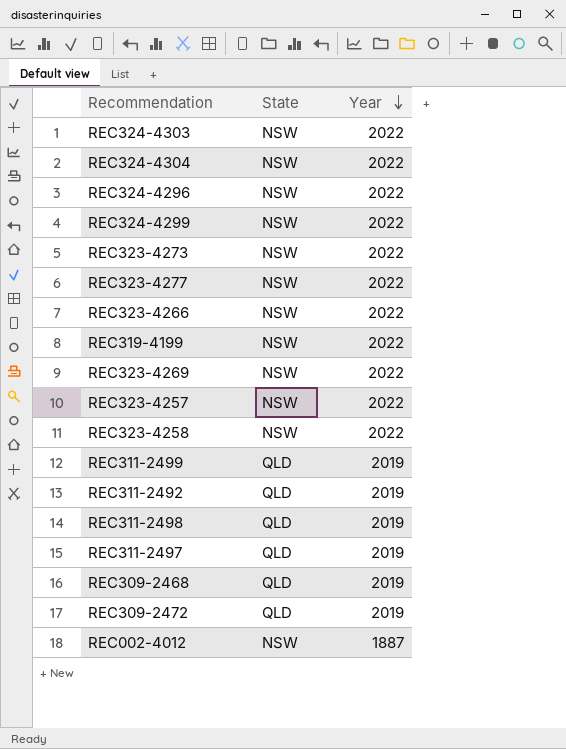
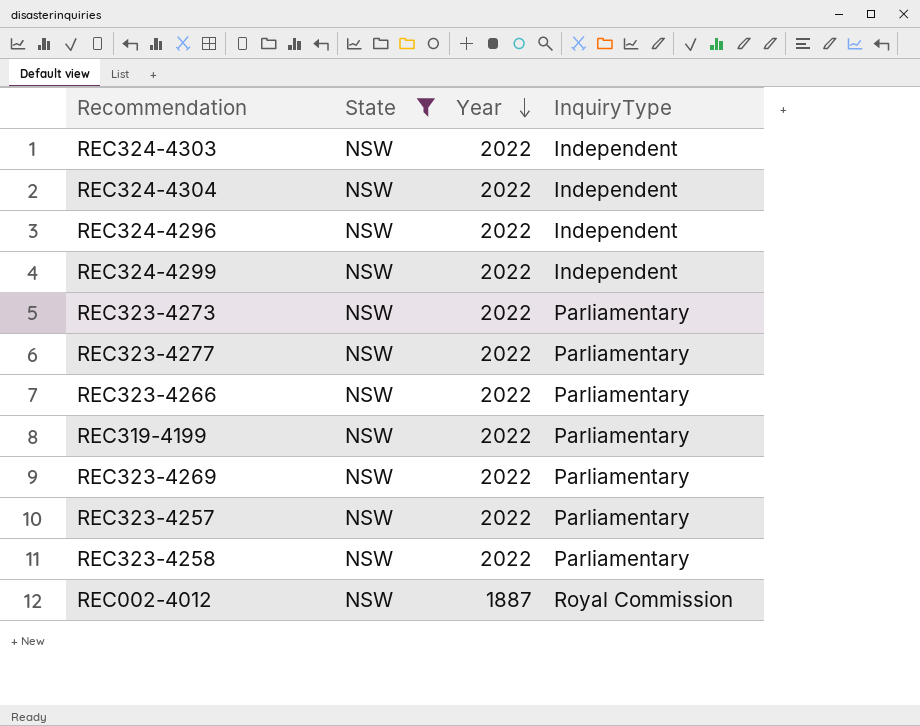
filter: none -> State = NSW
column InquiryType | position: none -> 4

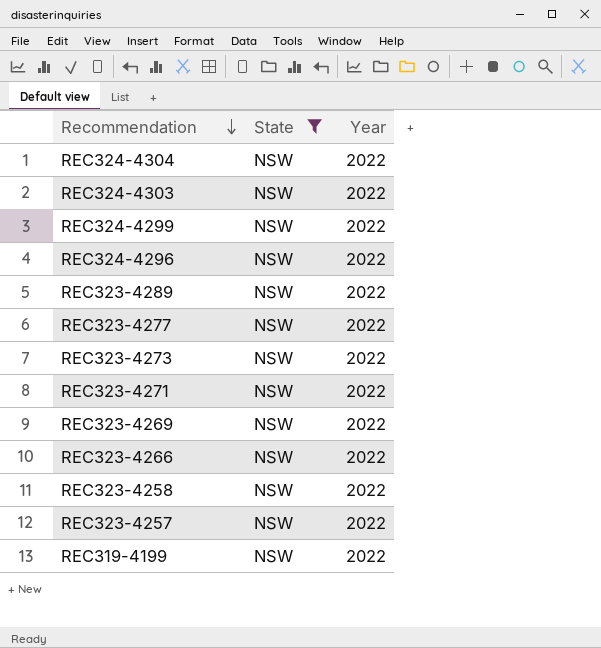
row order: Year descending -> Recommendation descending
column InquiryType | position: 4 -> none
row REC002-4012: NSW | 1887 | Royal Commission -> none
row REC323-4289: none -> NSW | 2022
row REC323-4271: none -> NSW | 2022

